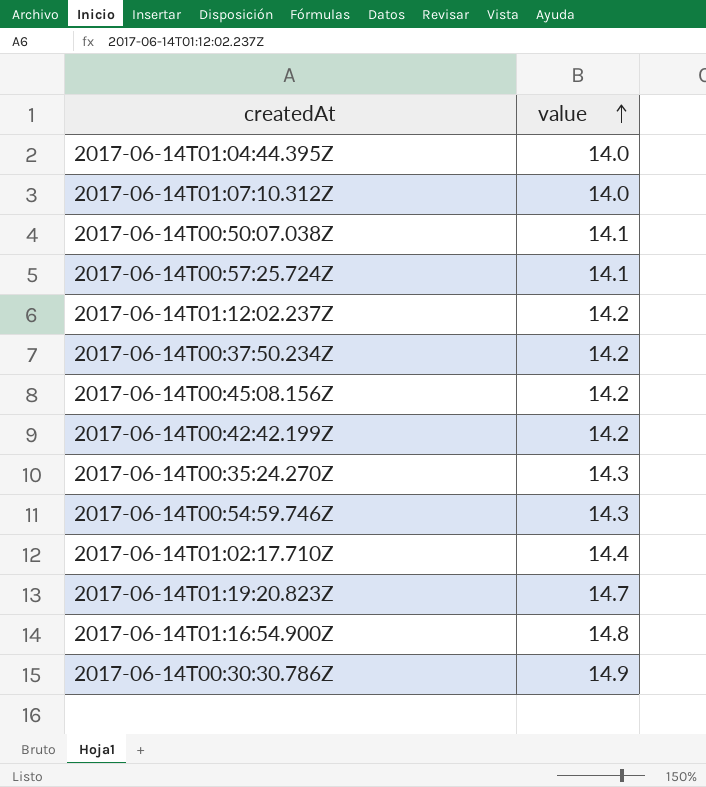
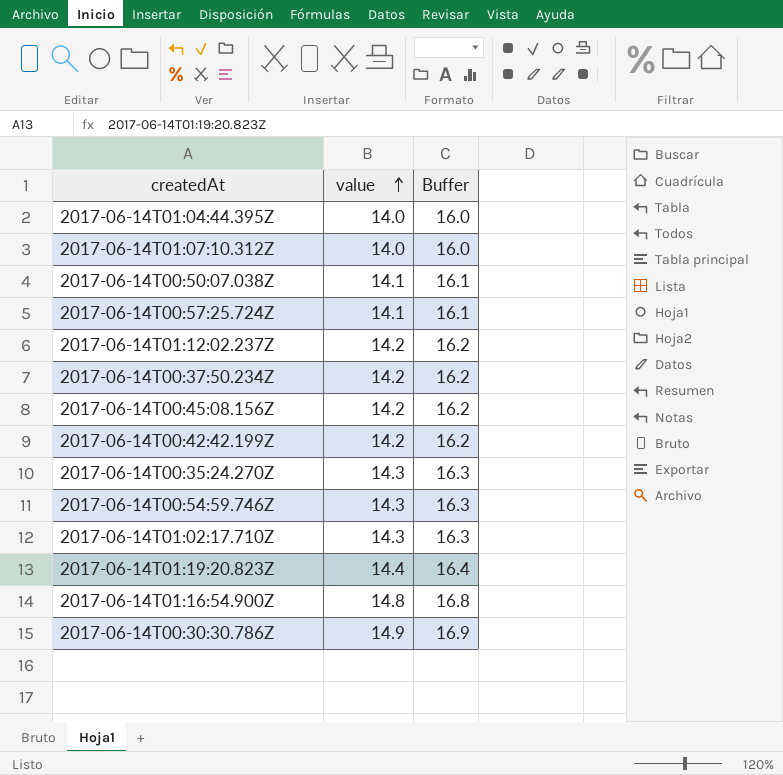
column Buffer | formula: none -> [value] + 2
2017-06-14T01:02:17.710Z | value: 14.4 -> 14.3
2017-06-14T01:19:20.823Z | value: 14.7 -> 14.4

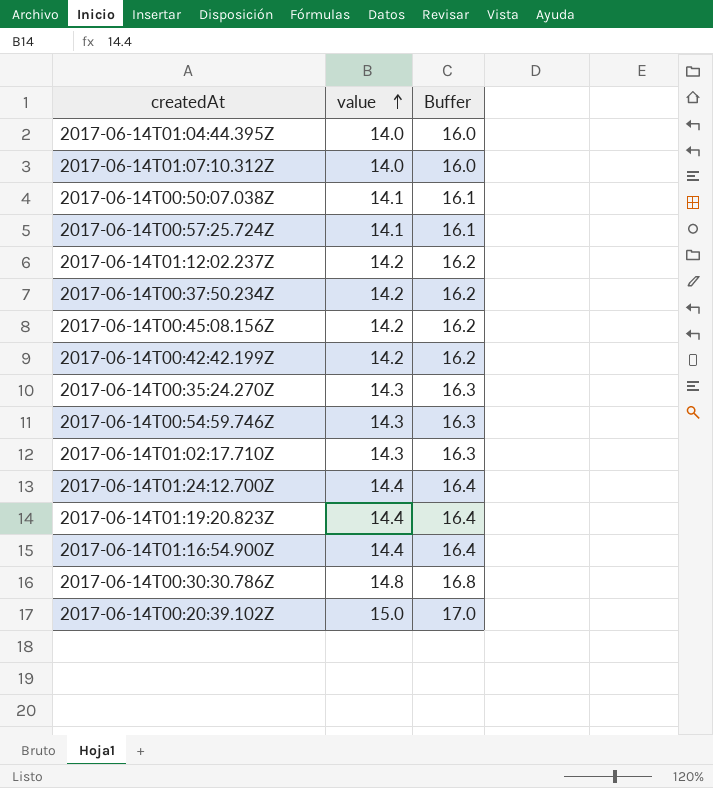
row 2017-06-14T01:24:12.700Z: none -> 14.4 | 16.4
2017-06-14T01:16:54.900Z | value: 14.8 -> 14.4
2017-06-14T01:16:54.900Z | Buffer: 16.8 -> 16.4
2017-06-14T00:30:30.786Z | value: 14.9 -> 14.8
2017-06-14T00:30:30.786Z | Buffer: 16.9 -> 16.8
row 2017-06-14T00:20:39.102Z: none -> 15.0 | 17.0

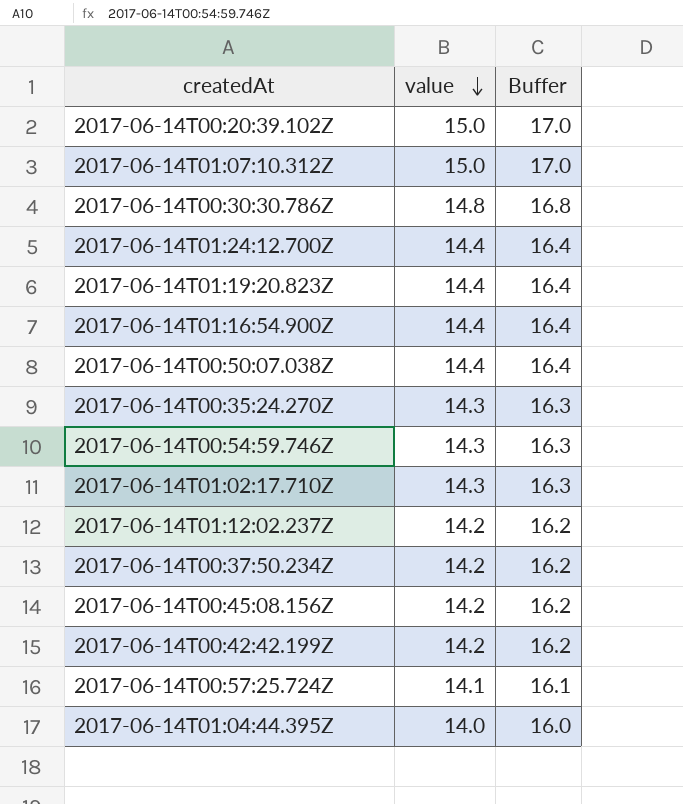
row order: value ascending -> value descending
2017-06-14T01:07:10.312Z | value: 14.0 -> 15.0
2017-06-14T01:07:10.312Z | Buffer: 16.0 -> 17.0
2017-06-14T00:50:07.038Z | value: 14.1 -> 14.4
2017-06-14T00:50:07.038Z | Buffer: 16.1 -> 16.4

